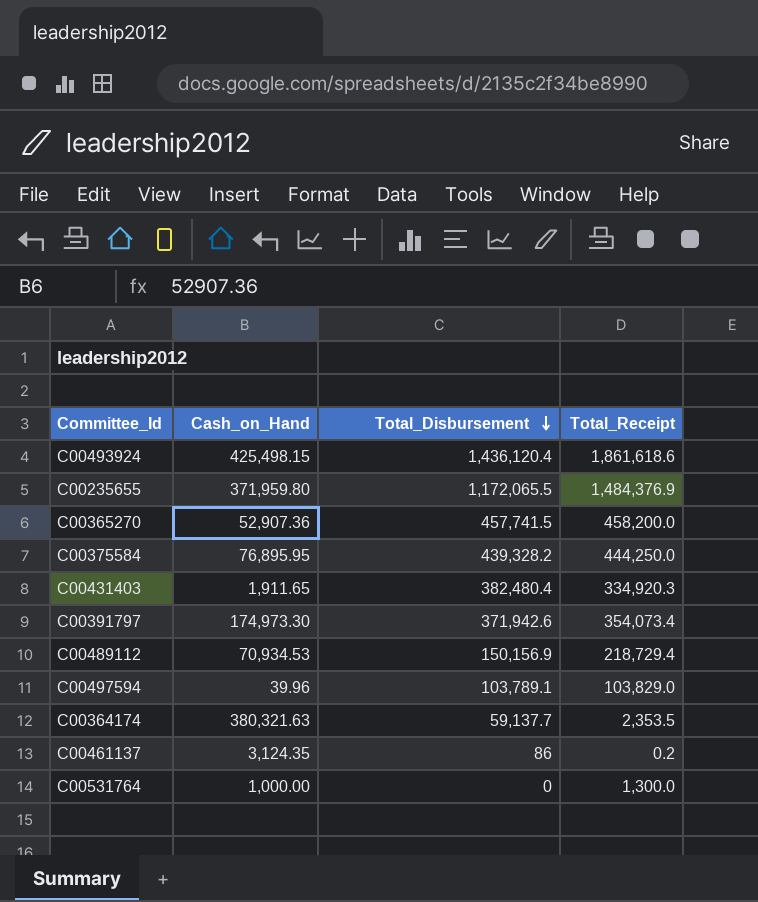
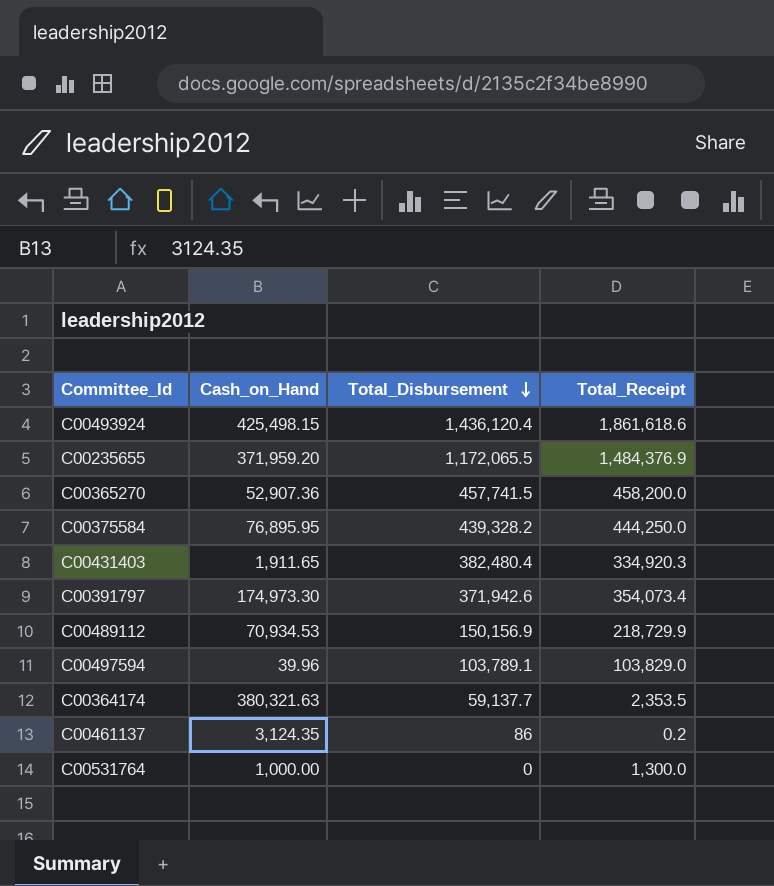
C00235655 | Cash_on_Hand: 371,959.80 -> 371,959.20
C00489112 | Total_Receipt: 218,729.4 -> 218,729.9

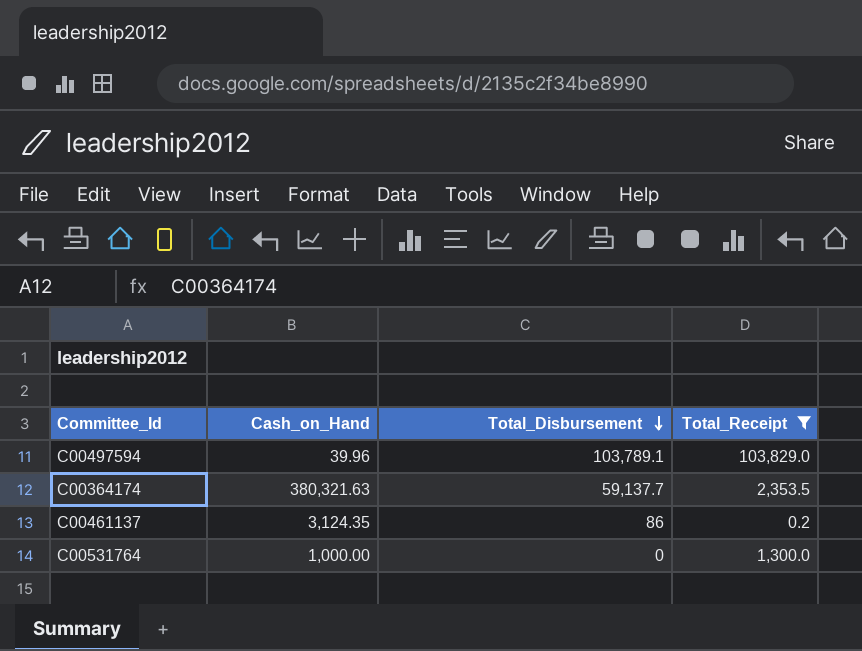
filter: none -> Total_Receipt <= 103,829.0

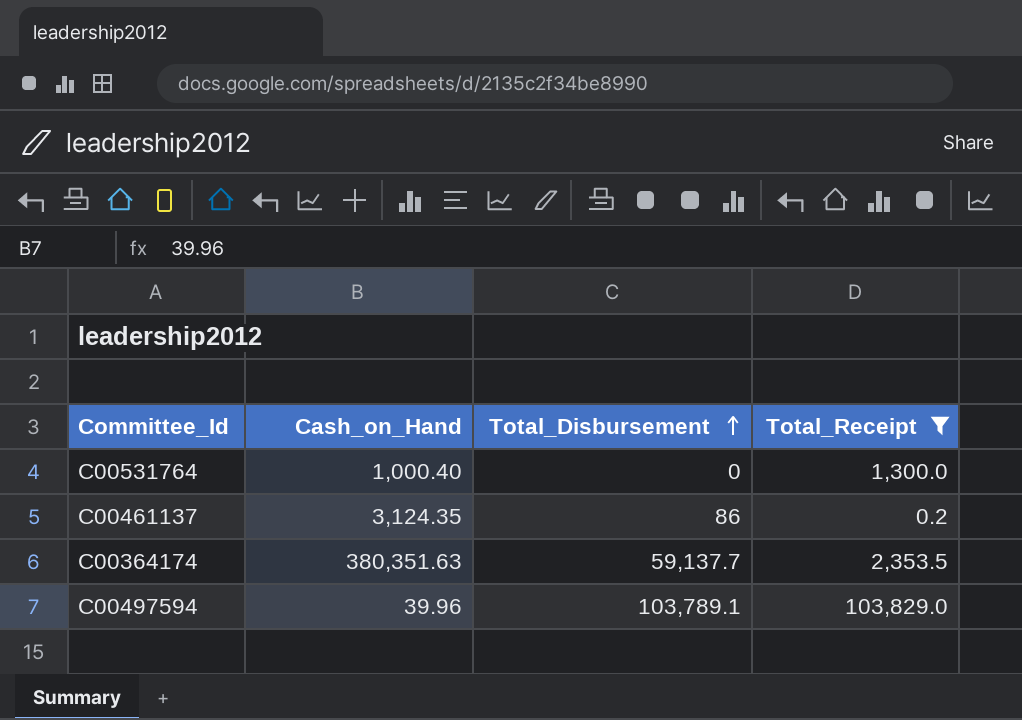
row order: Total_Disbursement descending -> Total_Disbursement ascending
C00531764 | Cash_on_Hand: 1,000.00 -> 1,000.40
C00364174 | Cash_on_Hand: 380,321.63 -> 380,351.63

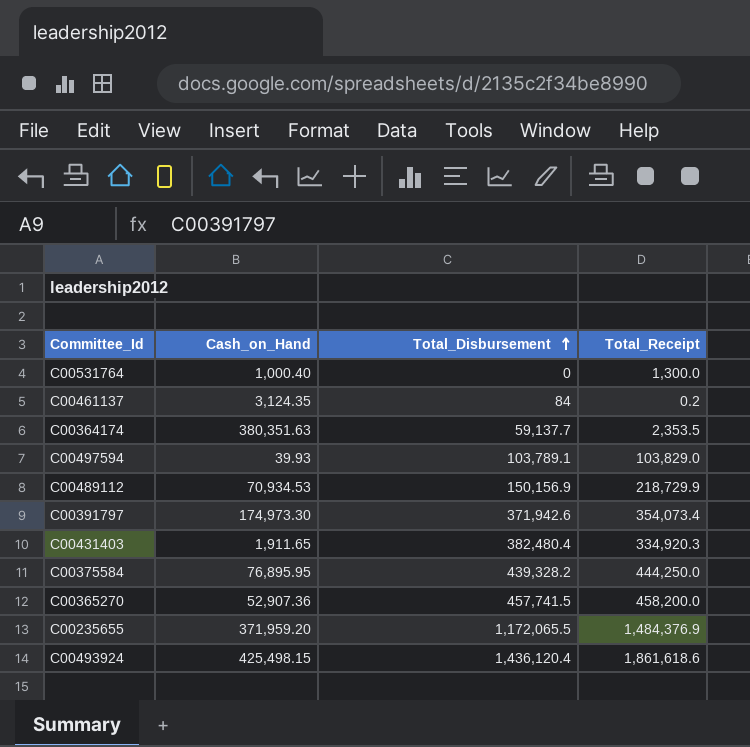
filter: Total_Receipt <= 103,829.0 -> none
C00461137 | Total_Disbursement: 86 -> 84
C00497594 | Cash_on_Hand: 39.96 -> 39.93

